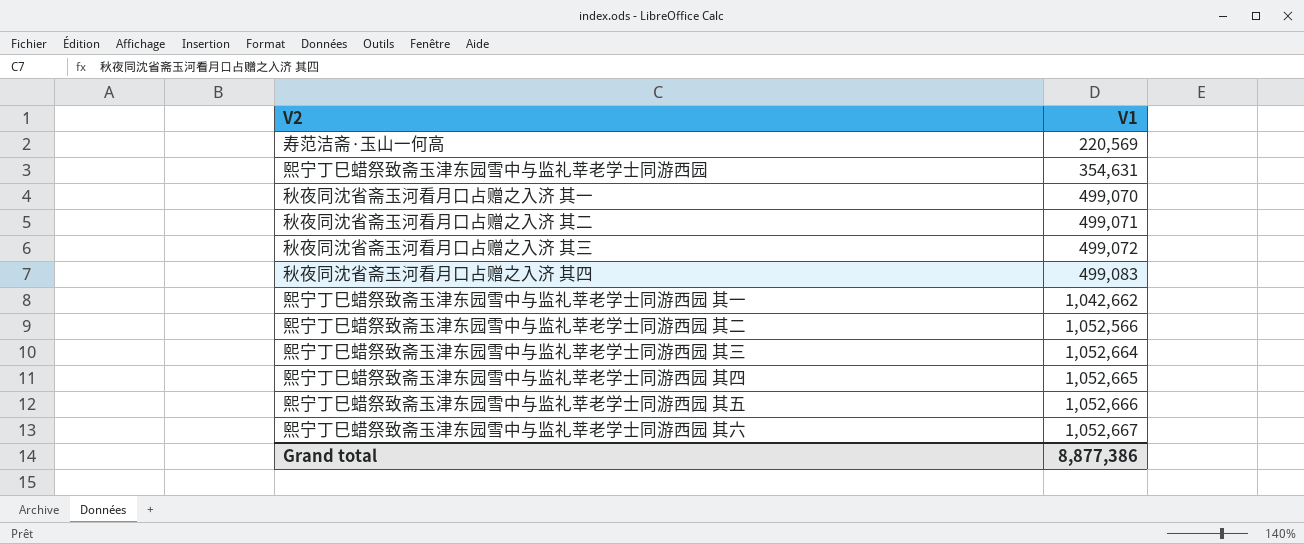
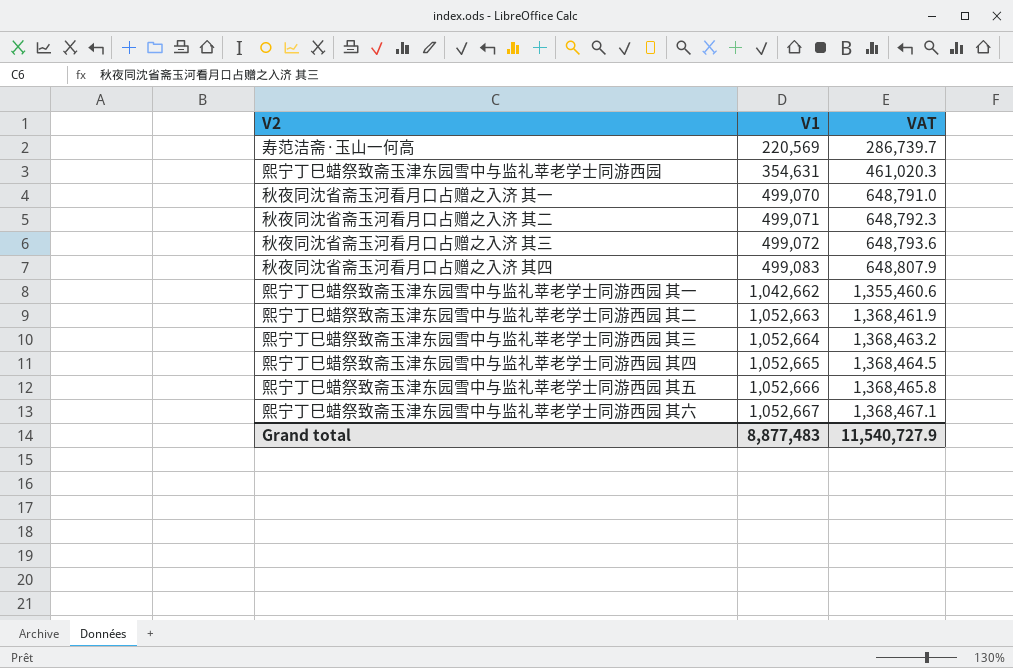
column VAT | formula: none -> [V1] * 1.3
熙宁丁巳蜡祭致斋玉津东园雪中与监礼莘老学士同游西园 其二 | V1: 1,052,566 -> 1,052,663
Grand total | V1: 8,877,386 -> 8,877,483

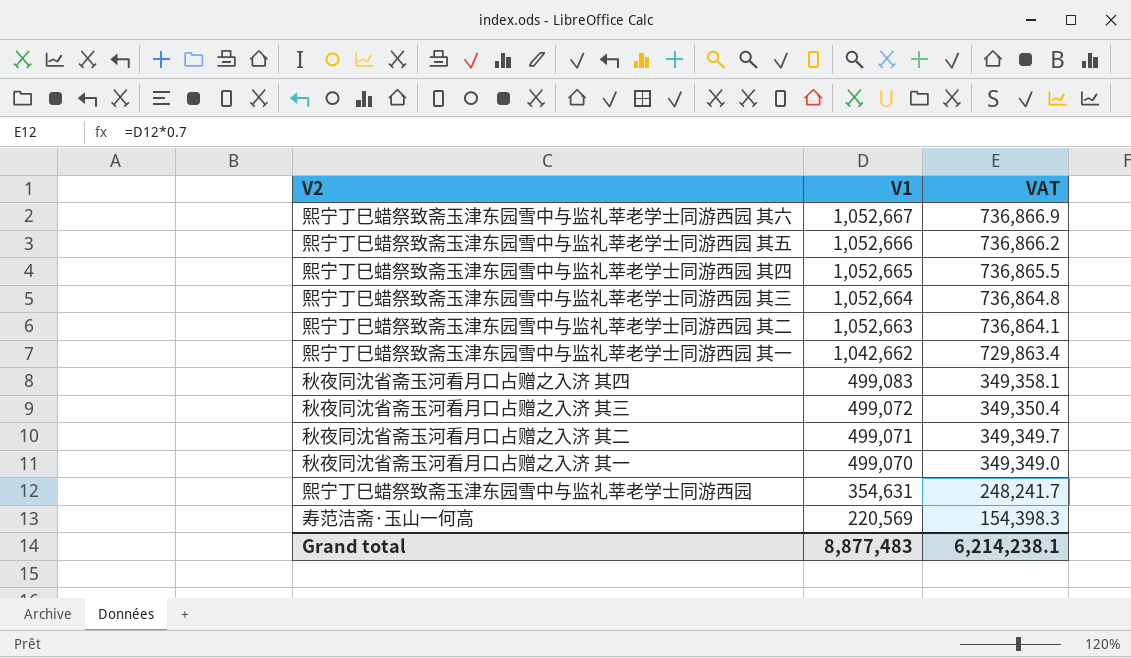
row order: V1 ascending -> V1 descending
column VAT | formula: [V1] * 1.3 -> [V1] * 0.7
Grand total | VAT: 11,540,727.9 -> 6,214,238.1

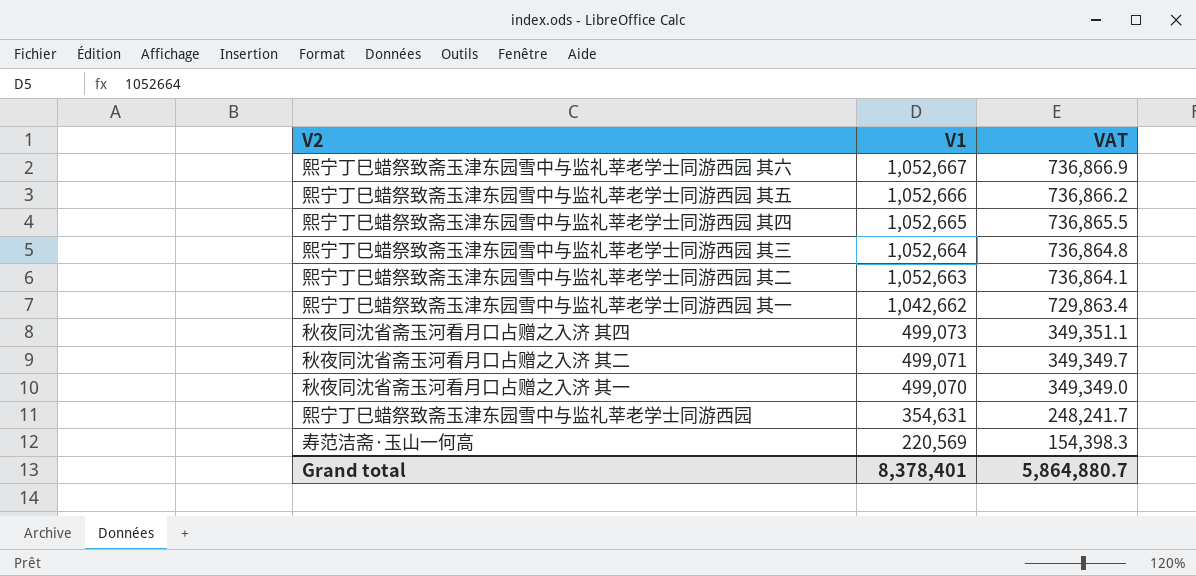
row 秋夜同沈省斋玉河看月口占赠之入济 其三: 499,072 | 349,350.4 -> none
秋夜同沈省斋玉河看月口占赠之入济 其四 | V1: 499,083 -> 499,073
秋夜同沈省斋玉河看月口占赠之入济 其四 | VAT: 349,358.1 -> 349,351.1
Grand total | V1: 8,877,483 -> 8,378,401
Grand total | VAT: 6,214,238.1 -> 5,864,880.7

